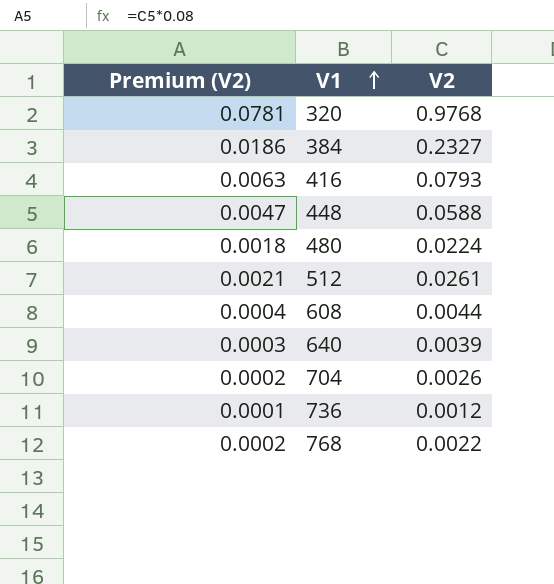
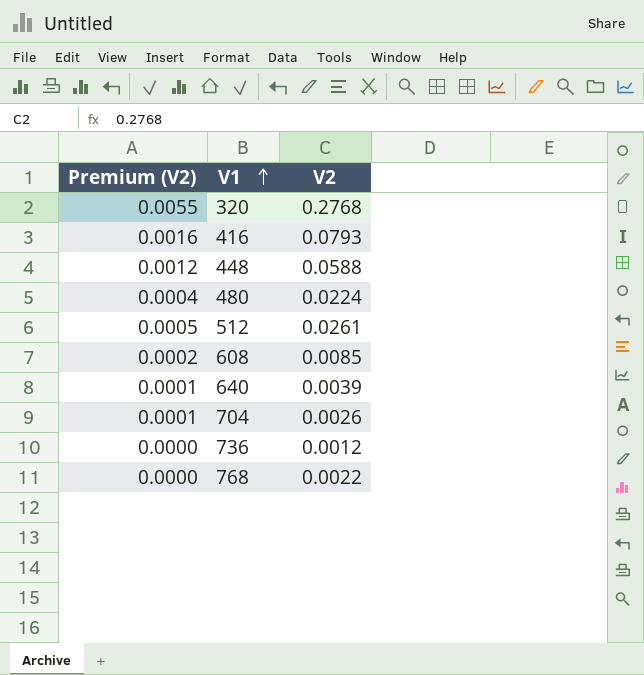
column Premium (V2) | formula: [V2] * 0.08 -> [V2] * 0.02
row 384: 0.0186 | 0.2327 -> none
320 | V2: 0.9768 -> 0.2768
608 | V2: 0.0044 -> 0.0085

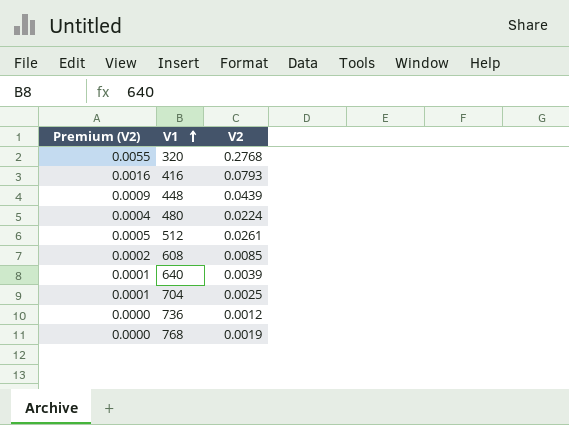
448 | Premium (V2): 0.0012 -> 0.0009
448 | V2: 0.0588 -> 0.0439
704 | V2: 0.0026 -> 0.0025
768 | V2: 0.0022 -> 0.0019

